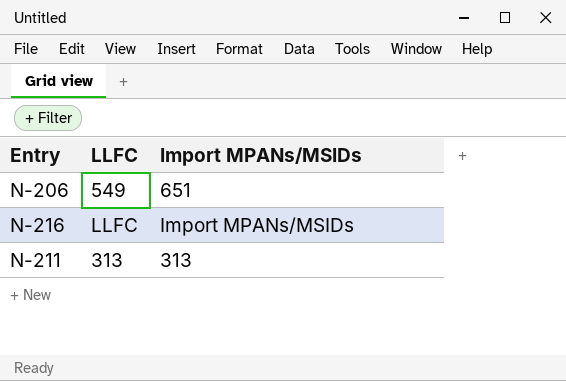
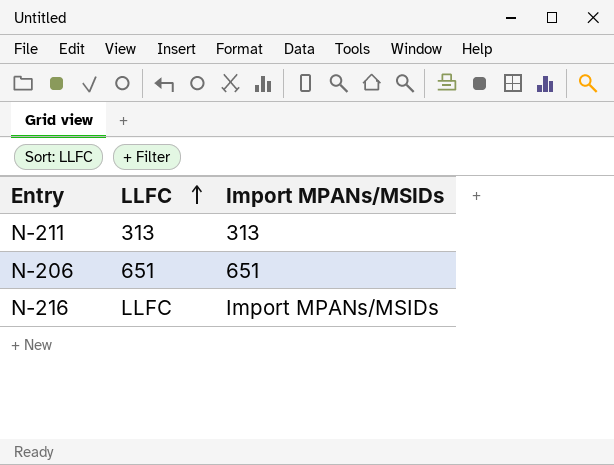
row order: none -> LLFC ascending
N-206 | LLFC: 549 -> 651

